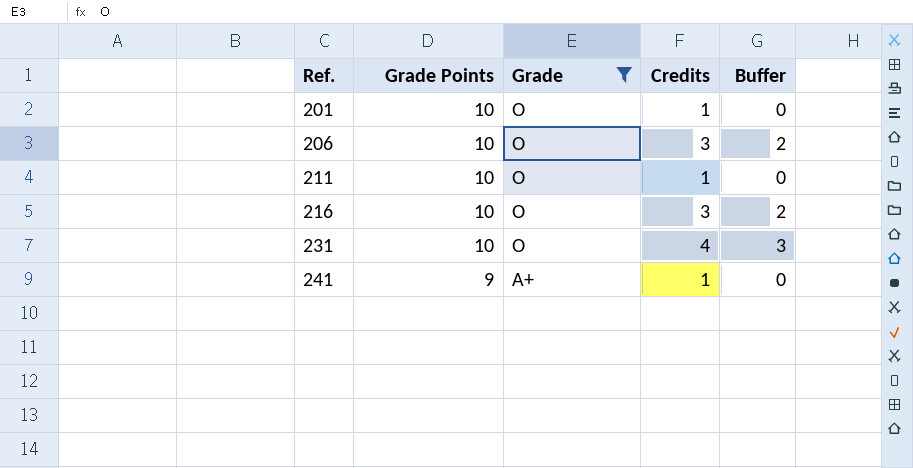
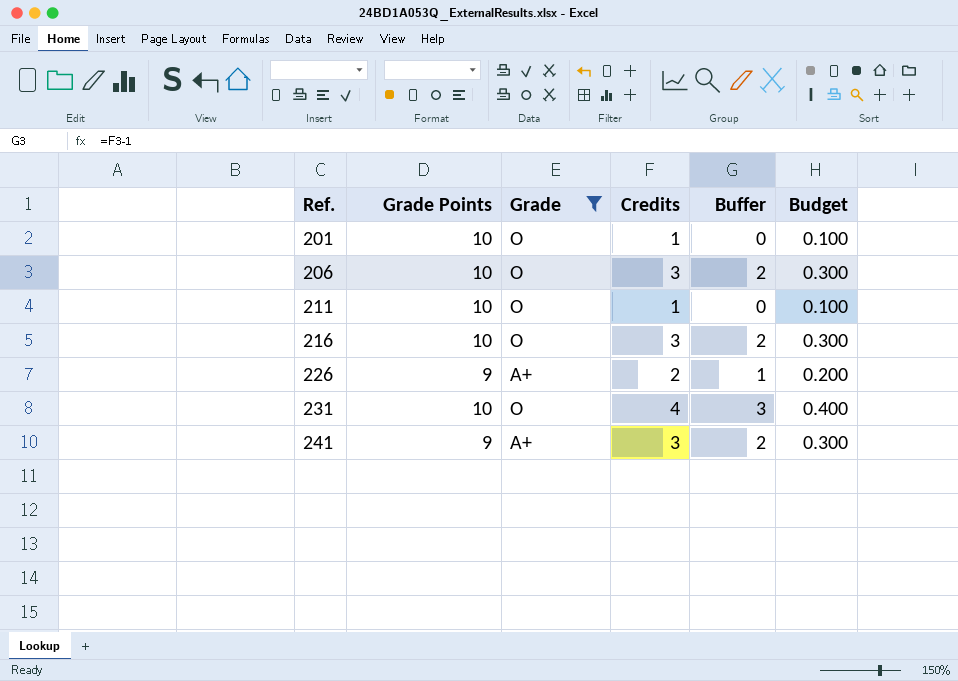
column Budget | formula: none -> [Credits] * 0.1
row 226: none -> 9 | A+ | 2 | 1 | 0.200
241 | Credits: 1 -> 3
241 | Buffer: 0 -> 2

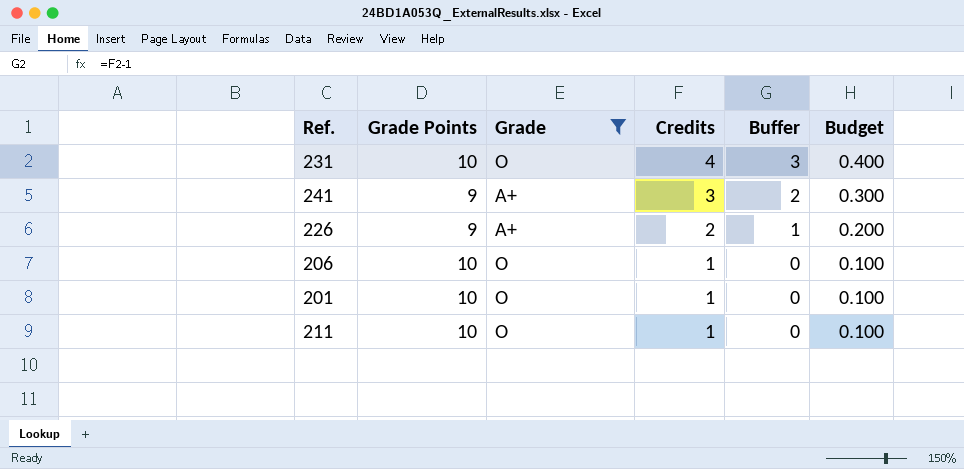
row order: Ref. ascending -> Credits descending
row 216: 10 | O | 3 | 2 | 0.300 -> none
206 | Credits: 3 -> 1
206 | Buffer: 2 -> 0
206 | Budget: 0.300 -> 0.100

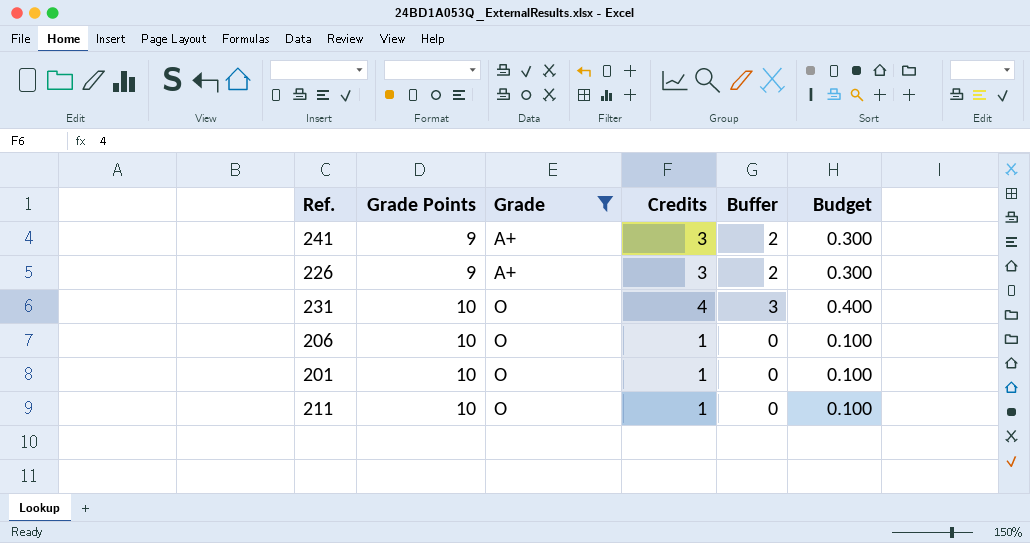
row order: Credits descending -> Grade Points ascending
226 | Credits: 2 -> 3
226 | Buffer: 1 -> 2
226 | Budget: 0.200 -> 0.300

